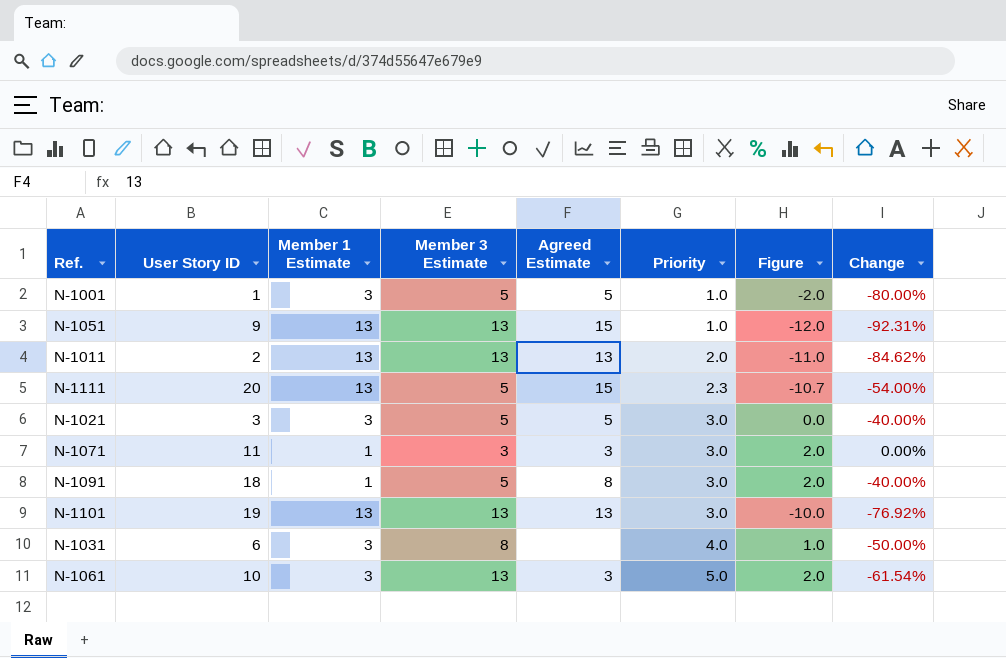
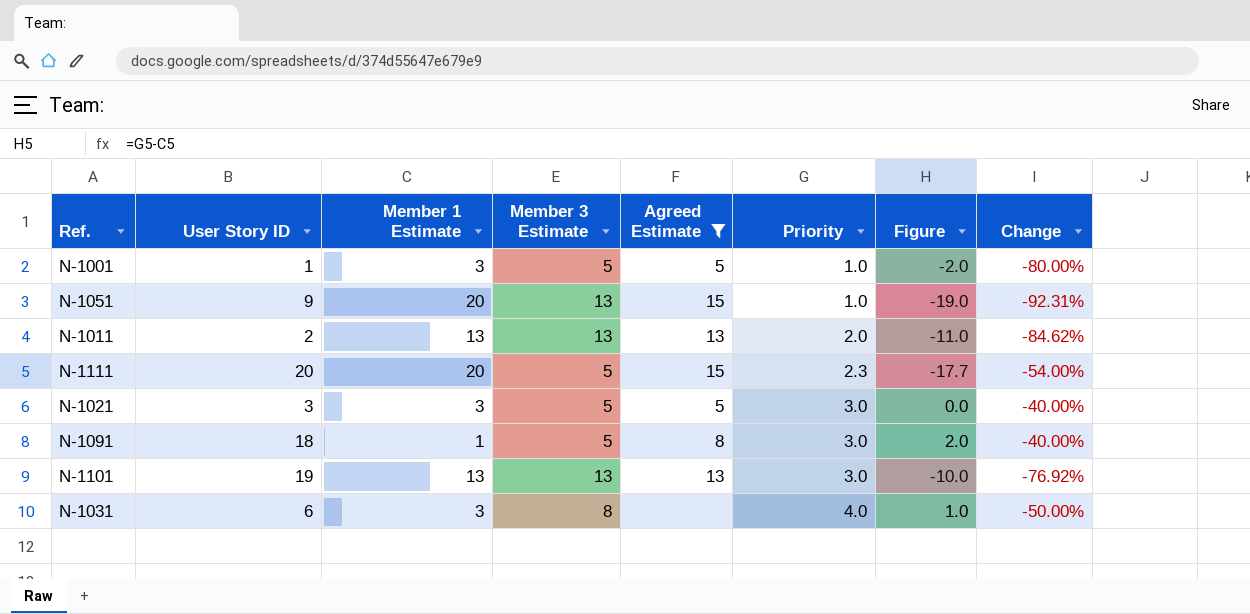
filter: none -> Agreed Estimate != 3
N-1051 | Member 1 Estimate: 13 -> 20
N-1051 | Figure: -12.0 -> -19.0
N-1111 | Member 1 Estimate: 13 -> 20
N-1111 | Figure: -10.7 -> -17.7

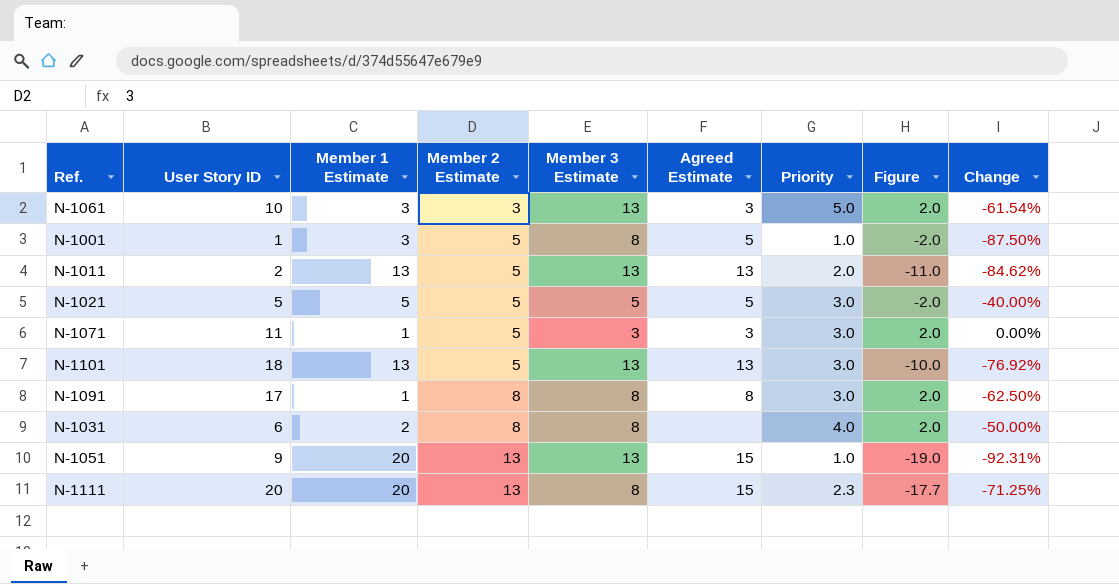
filter: Agreed Estimate != 3 -> none
row order: Priority ascending -> Member 2 Estimate ascending
column Member 2 Estimate | position: none -> 4
N-1001 | Member 3 Estimate: 5 -> 8
N-1001 | Change: -80.00% -> -87.50%
N-1021 | User Story ID: 3 -> 5
N-1021 | Member 1 Estimate: 3 -> 5
N-1021 | Figure: 0.0 -> -2.0
N-1101 | User Story ID: 19 -> 18
N-1091 | User Story ID: 18 -> 17
N-1091 | Member 3 Estimate: 5 -> 8
N-1091 | Change: -40.00% -> -62.50%
N-1031 | Member 1 Estimate: 3 -> 2
N-1031 | Figure: 1.0 -> 2.0
N-1111 | Member 3 Estimate: 5 -> 8
N-1111 | Change: -54.00% -> -71.25%

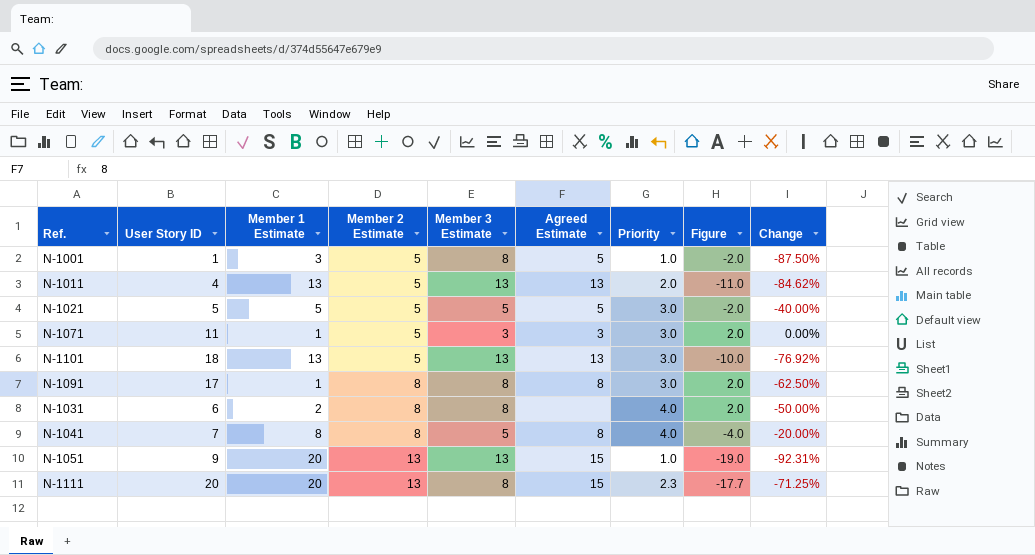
row N-1061: 10 | 3 | 3 | 13 | 3 | 5.0 | 2.0 | -61.54% -> none
N-1011 | User Story ID: 2 -> 4
row N-1041: none -> 7 | 8 | 8 | 5 | 8 | 4.0 | -4.0 | -20.00%

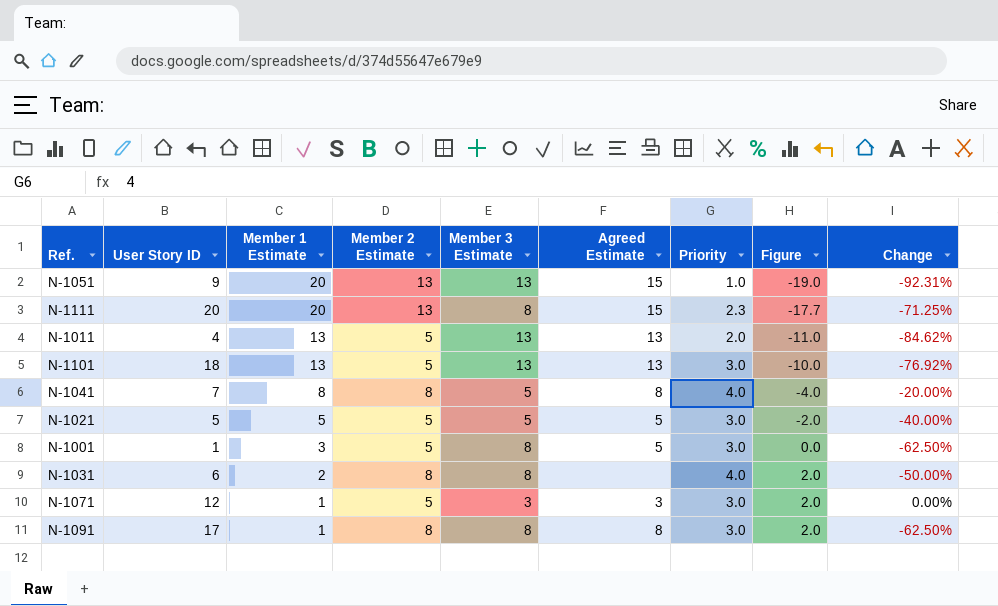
row order: Member 2 Estimate ascending -> Member 1 Estimate descending
N-1001 | Priority: 1.0 -> 3.0
N-1001 | Figure: -2.0 -> 0.0
N-1001 | Change: -87.50% -> -62.50%
N-1071 | User Story ID: 11 -> 12

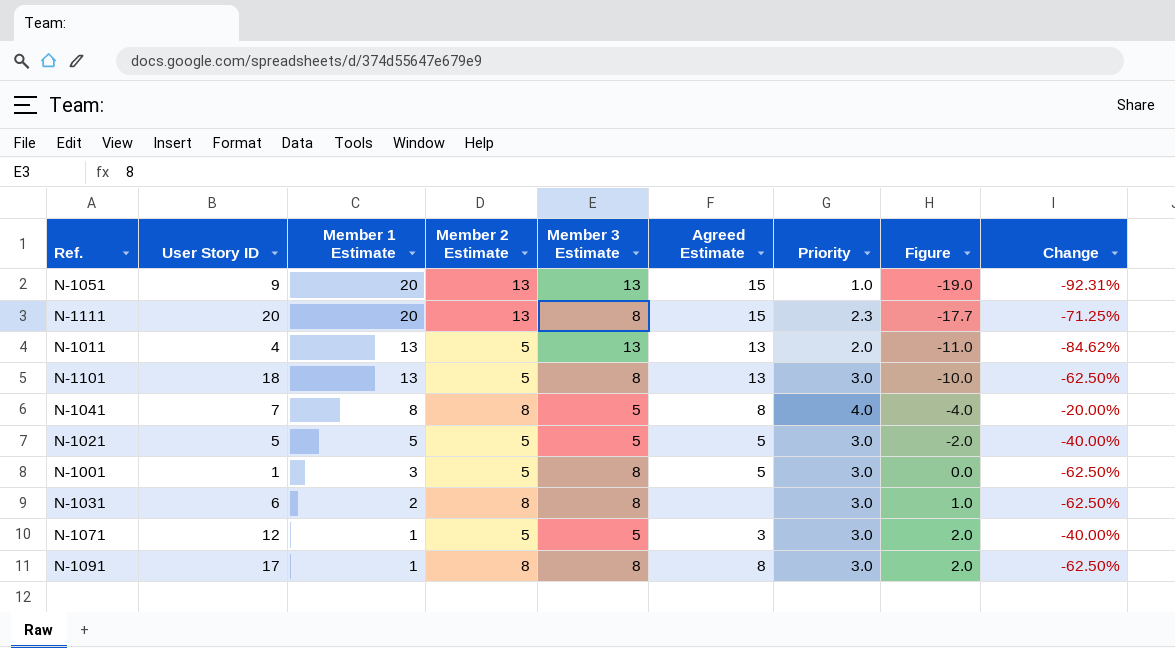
N-1101 | Member 3 Estimate: 13 -> 8
N-1101 | Change: -76.92% -> -62.50%
N-1031 | Priority: 4.0 -> 3.0
N-1031 | Figure: 2.0 -> 1.0
N-1031 | Change: -50.00% -> -62.50%
N-1071 | Member 3 Estimate: 3 -> 5
N-1071 | Change: 0.00% -> -40.00%

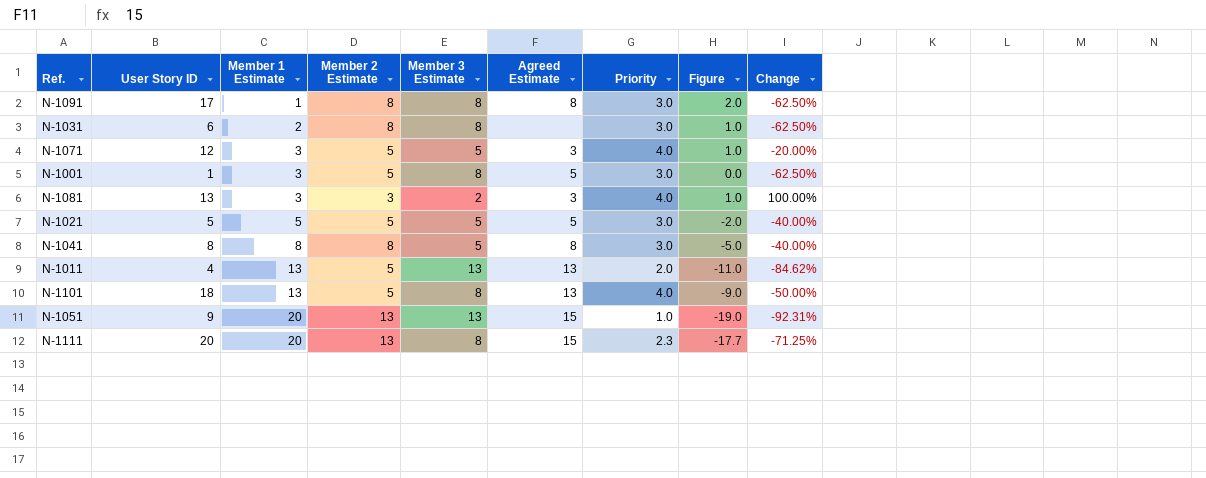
row order: Member 1 Estimate descending -> Member 1 Estimate ascending
N-1071 | Member 1 Estimate: 1 -> 3
N-1071 | Priority: 3.0 -> 4.0
N-1071 | Figure: 2.0 -> 1.0
N-1071 | Change: -40.00% -> -20.00%
row N-1081: none -> 13 | 3 | 3 | 2 | 3 | 4.0 | 1.0 | 100.00%
N-1041 | User Story ID: 7 -> 8
N-1041 | Priority: 4.0 -> 3.0
N-1041 | Figure: -4.0 -> -5.0
N-1041 | Change: -20.00% -> -40.00%
N-1101 | Priority: 3.0 -> 4.0
N-1101 | Figure: -10.0 -> -9.0
N-1101 | Change: -62.50% -> -50.00%

